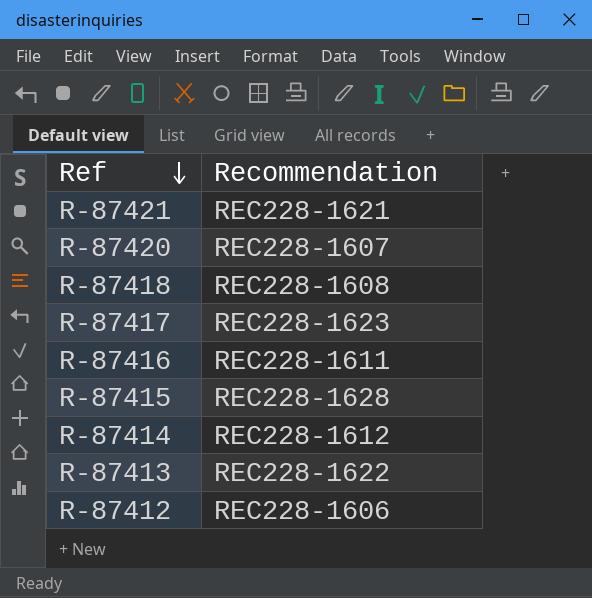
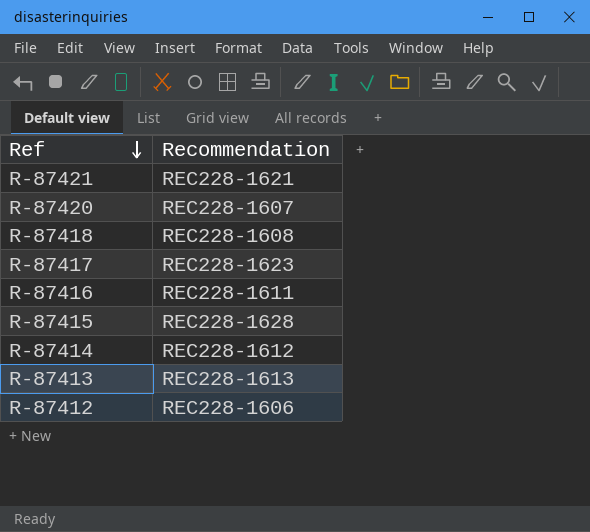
R-87413 | Recommendation: REC228-1622 -> REC228-1613

